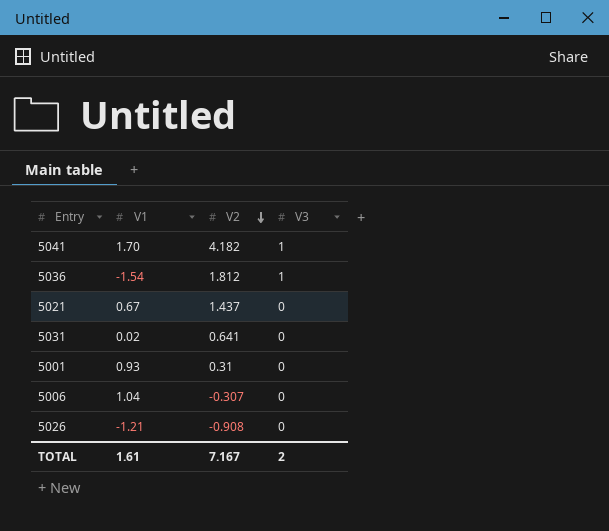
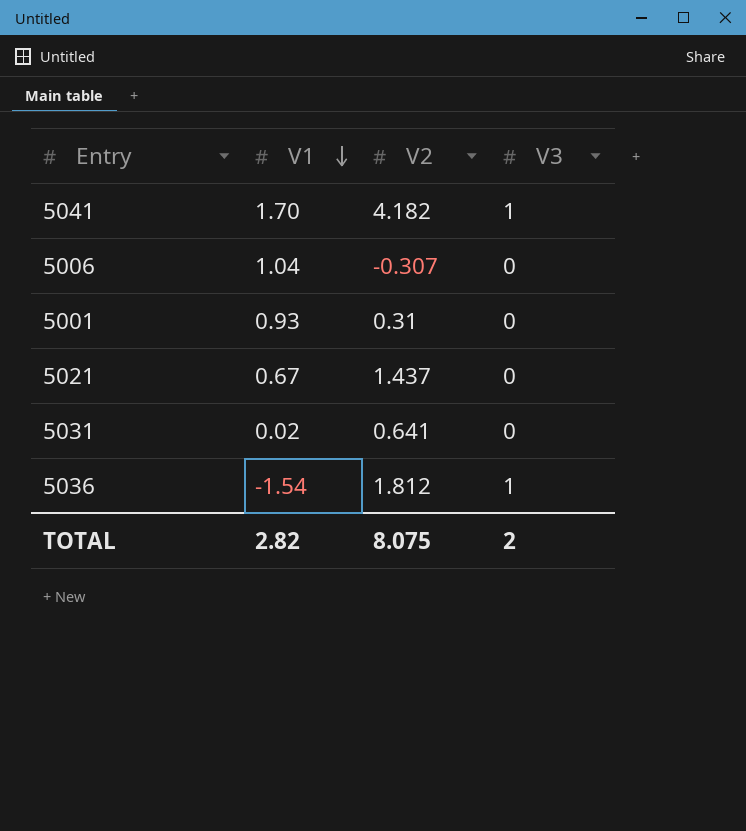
row order: V2 descending -> V1 descending
row 5026: -1.21 | -0.908 | 0 -> none
TOTAL | V1: 1.61 -> 2.82
TOTAL | V2: 7.167 -> 8.075

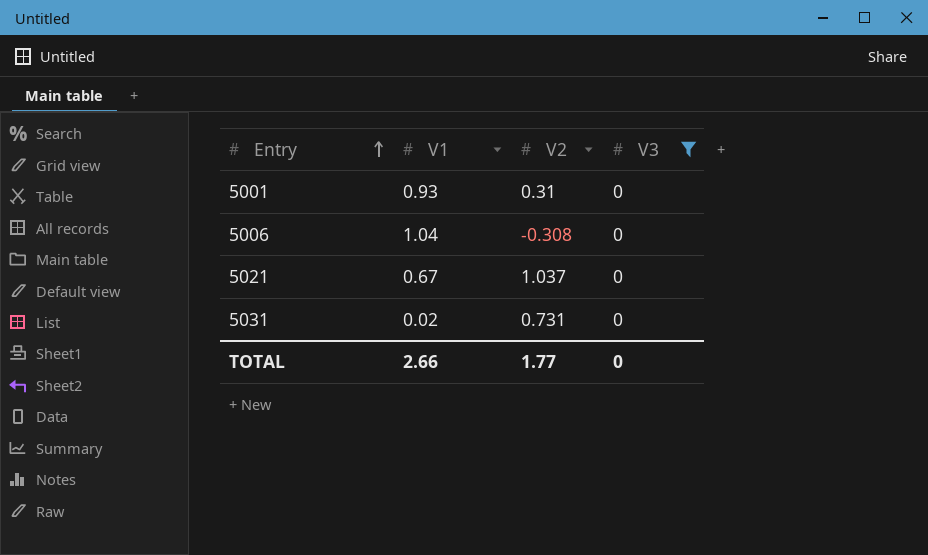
filter: none -> V3 = 0
row order: V1 descending -> Entry ascending
5006 | V2: -0.307 -> -0.308
5021 | V2: 1.437 -> 1.037
5031 | V2: 0.641 -> 0.731
TOTAL | V1: 2.82 -> 2.66
TOTAL | V2: 8.075 -> 1.77
TOTAL | V3: 2 -> 0

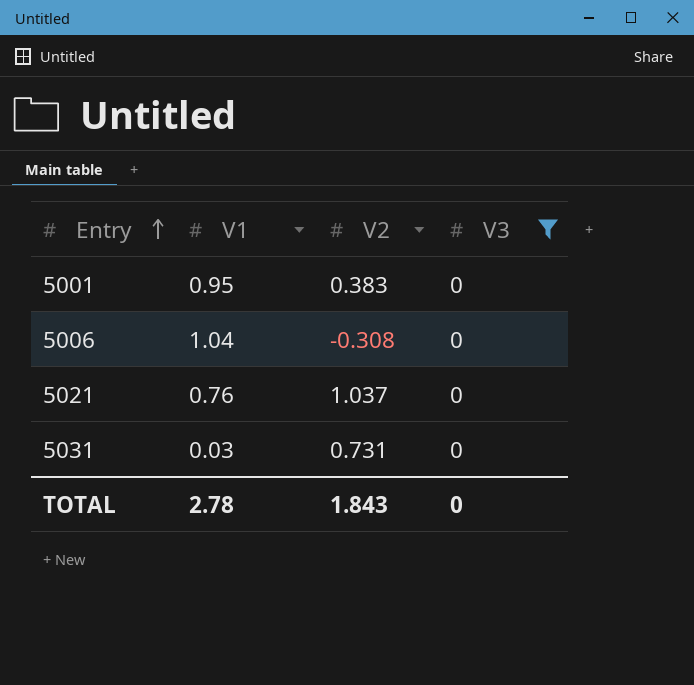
5001 | V1: 0.93 -> 0.95
5001 | V2: 0.31 -> 0.383
5021 | V1: 0.67 -> 0.76
5031 | V1: 0.02 -> 0.03
TOTAL | V1: 2.66 -> 2.78
TOTAL | V2: 1.77 -> 1.843

